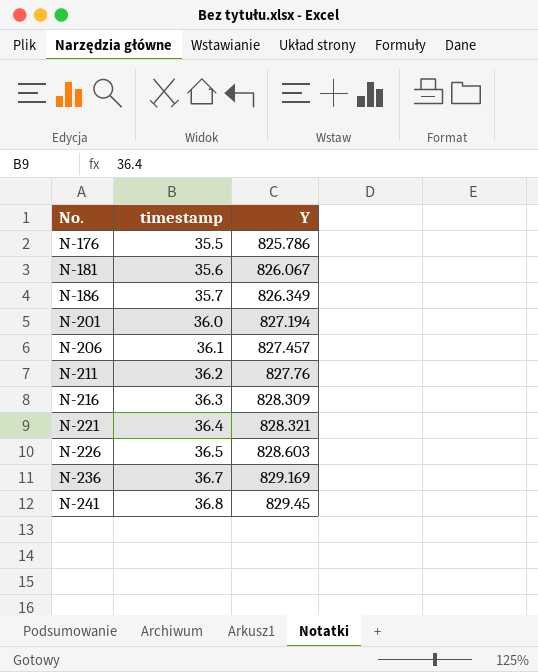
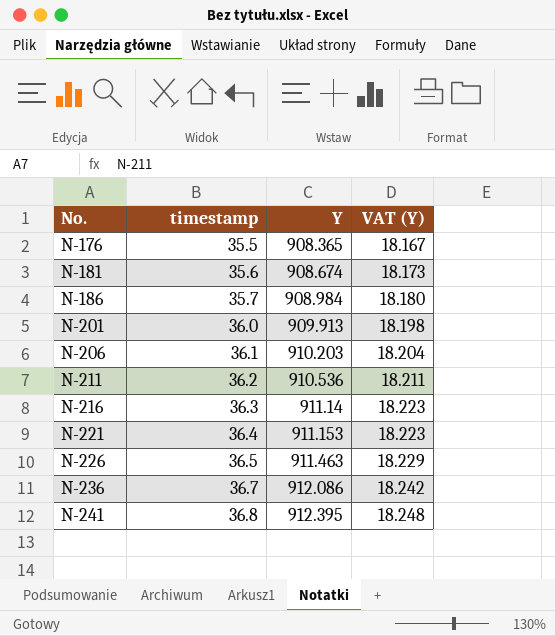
column VAT (Y) | formula: none -> [Y] * 0.02
N-176 | Y: 825.786 -> 908.365
N-181 | Y: 826.067 -> 908.674
N-186 | Y: 826.349 -> 908.984
N-201 | Y: 827.194 -> 909.913
N-206 | Y: 827.457 -> 910.203
N-211 | Y: 827.76 -> 910.536
N-216 | Y: 828.309 -> 911.14
N-221 | Y: 828.321 -> 911.153
N-226 | Y: 828.603 -> 911.463
N-236 | Y: 829.169 -> 912.086
N-241 | Y: 829.45 -> 912.395

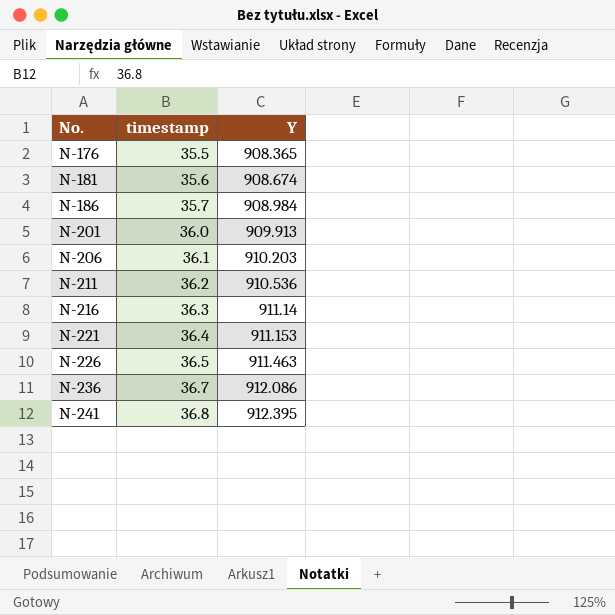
column VAT (Y) | formula: [Y] * 0.02 -> none

